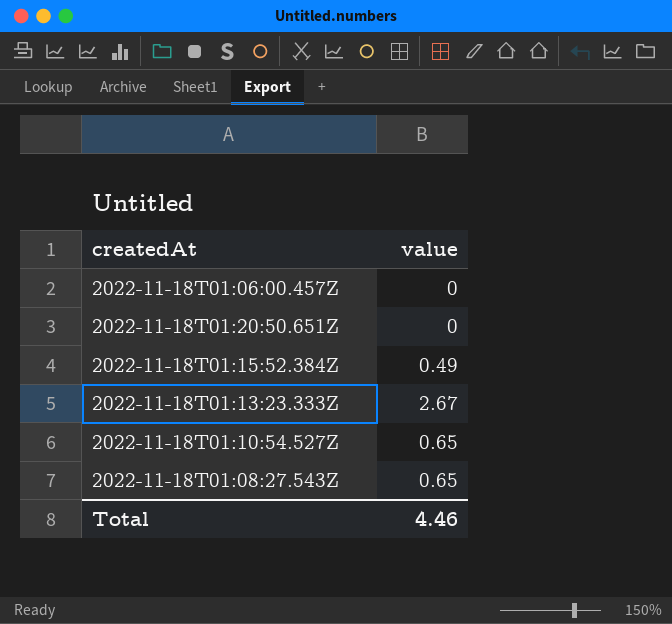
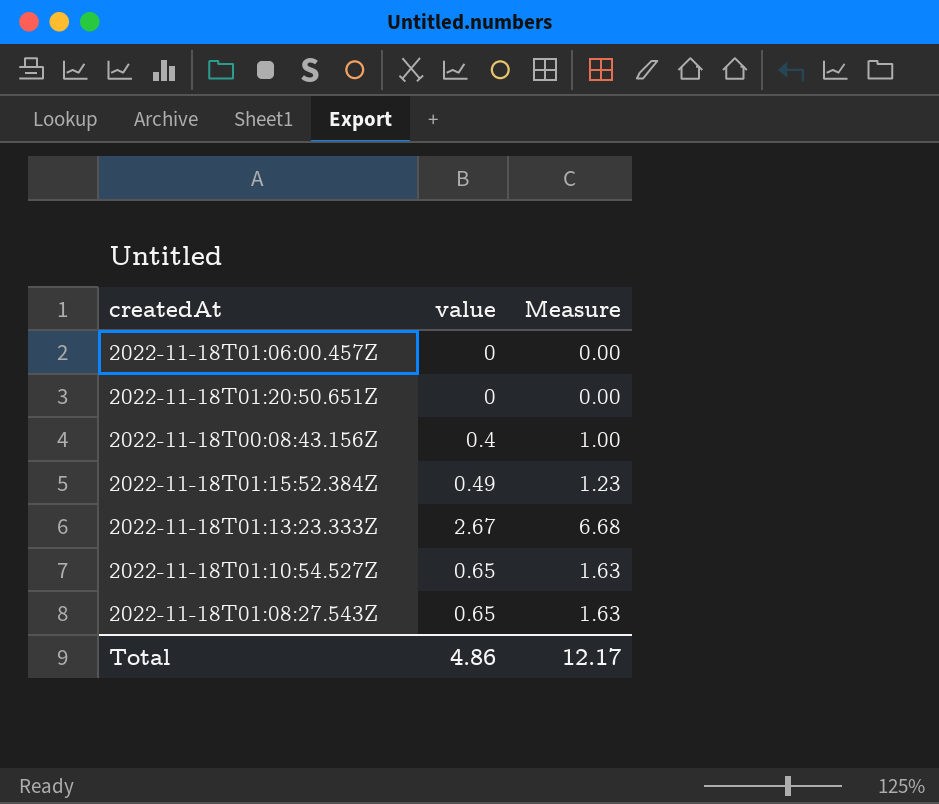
column Measure | formula: none -> [value] * 2.5
row 2022-11-18T00:08:43.156Z: none -> 0.4 | 1.00
Total | value: 4.46 -> 4.86

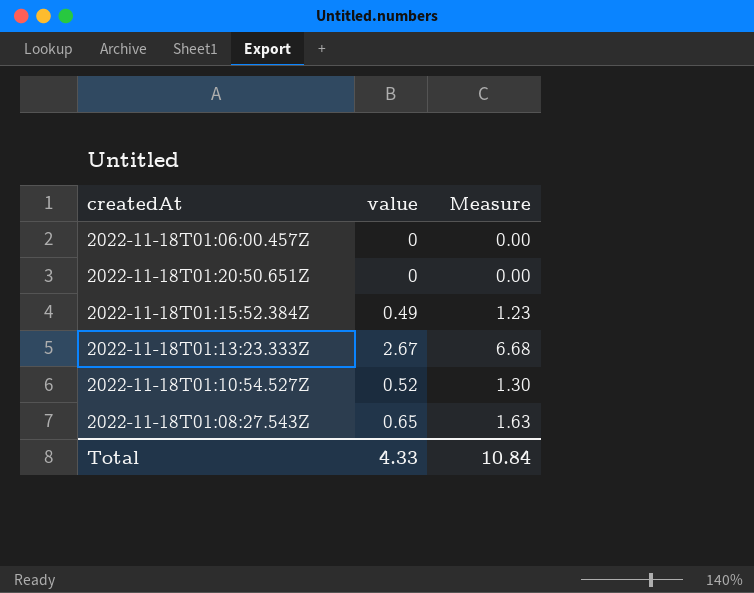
row 2022-11-18T00:08:43.156Z: 0.4 | 1.00 -> none
2022-11-18T01:10:54.527Z | value: 0.65 -> 0.52
2022-11-18T01:10:54.527Z | Measure: 1.63 -> 1.30
Total | value: 4.86 -> 4.33
Total | Measure: 12.17 -> 10.84

